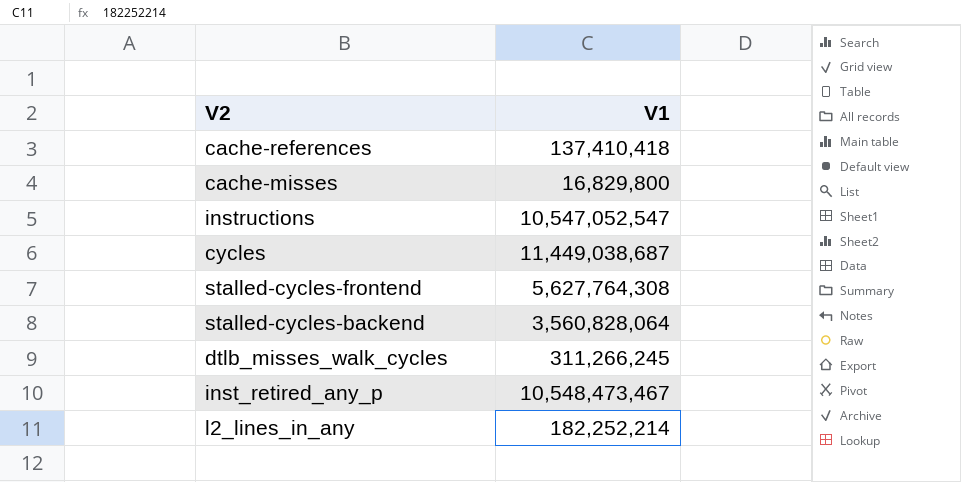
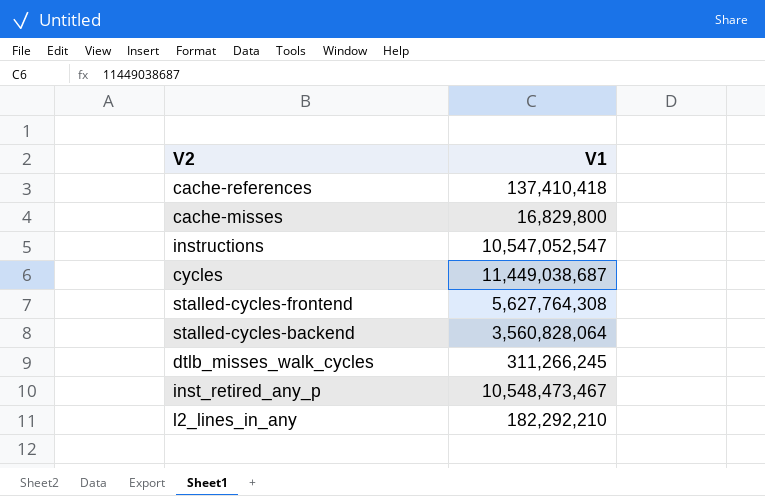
l2_lines_in_any | V1: 182,252,214 -> 182,292,210

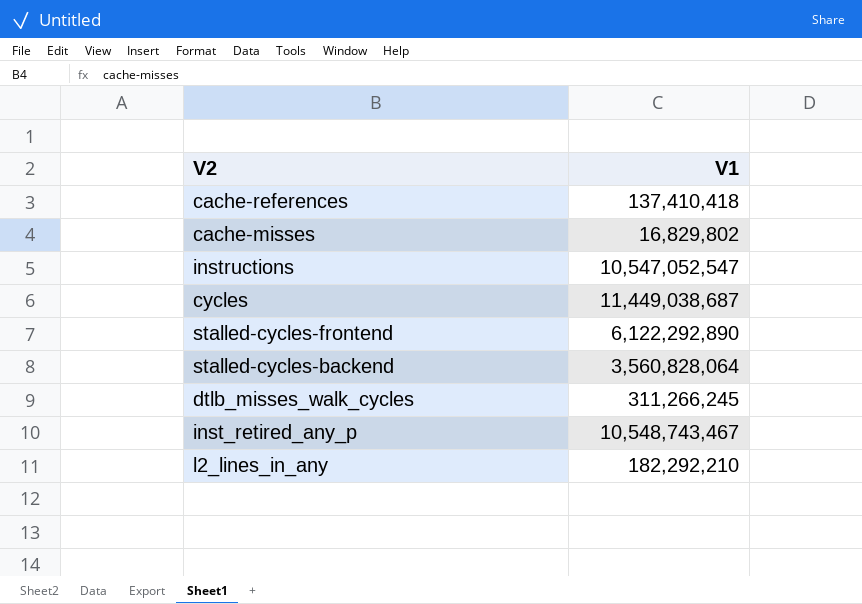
cache-misses | V1: 16,829,800 -> 16,829,802
stalled-cycles-frontend | V1: 5,627,764,308 -> 6,122,292,890
inst_retired_any_p | V1: 10,548,473,467 -> 10,548,743,467

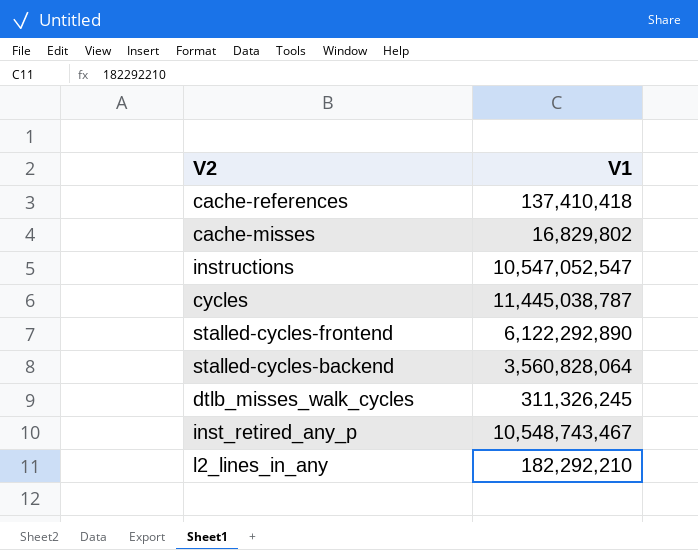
cycles | V1: 11,449,038,687 -> 11,445,038,787
dtlb_misses_walk_cycles | V1: 311,266,245 -> 311,326,245

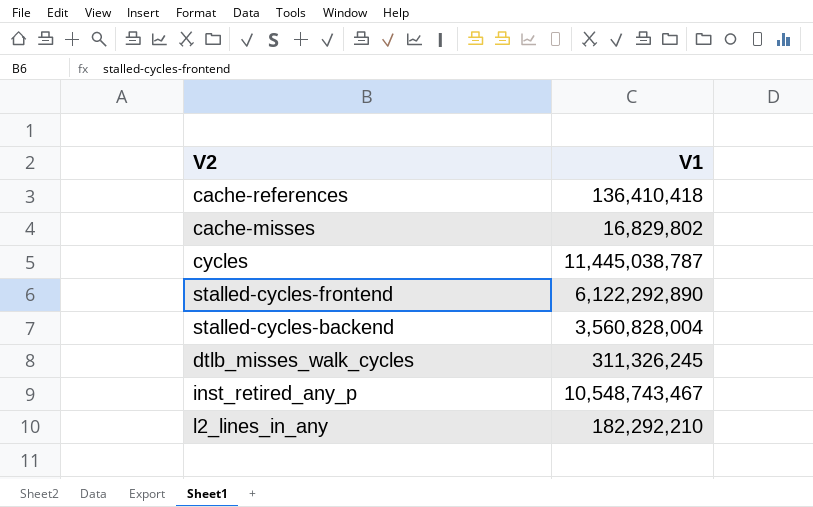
row instructions: 10,547,052,547 -> none
cache-references | V1: 137,410,418 -> 136,410,418
stalled-cycles-backend | V1: 3,560,828,064 -> 3,560,828,004

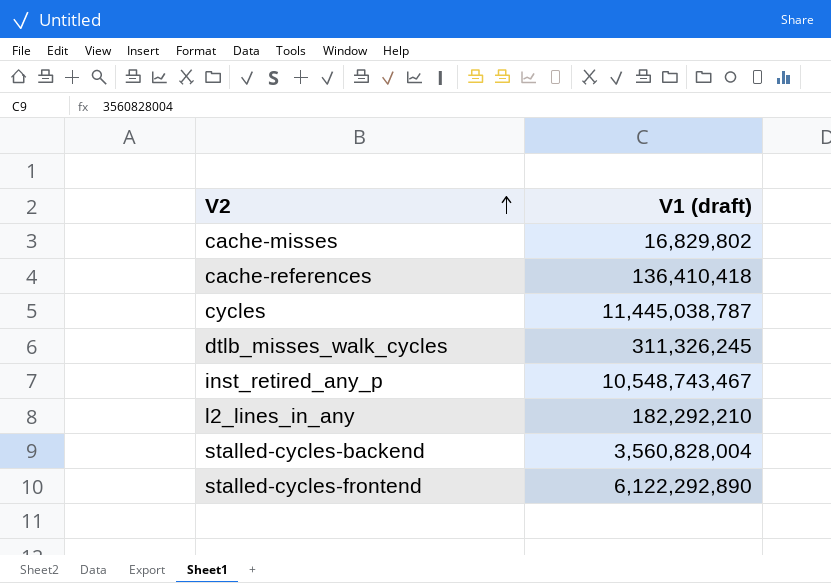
row order: none -> V2 ascending
column name: V1 -> V1 (draft)

